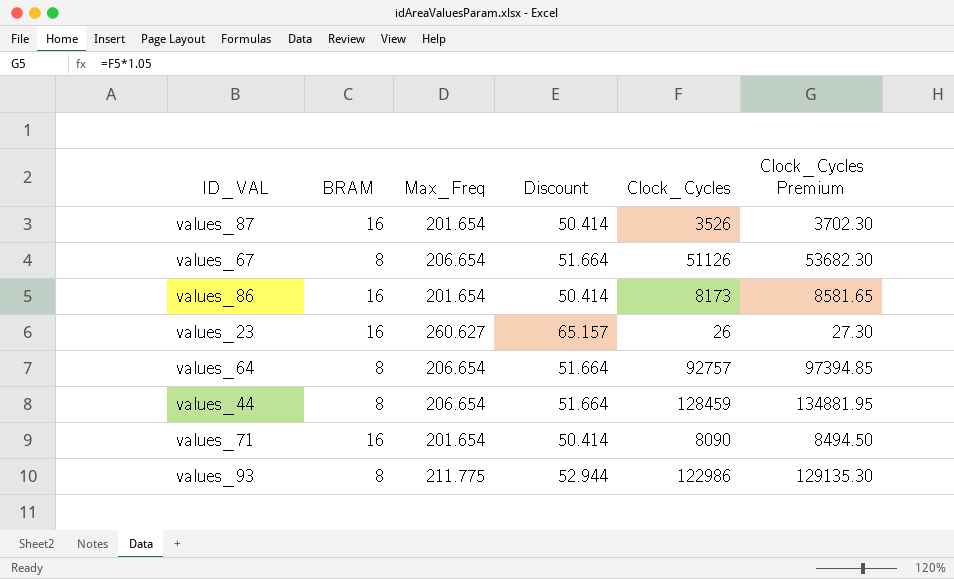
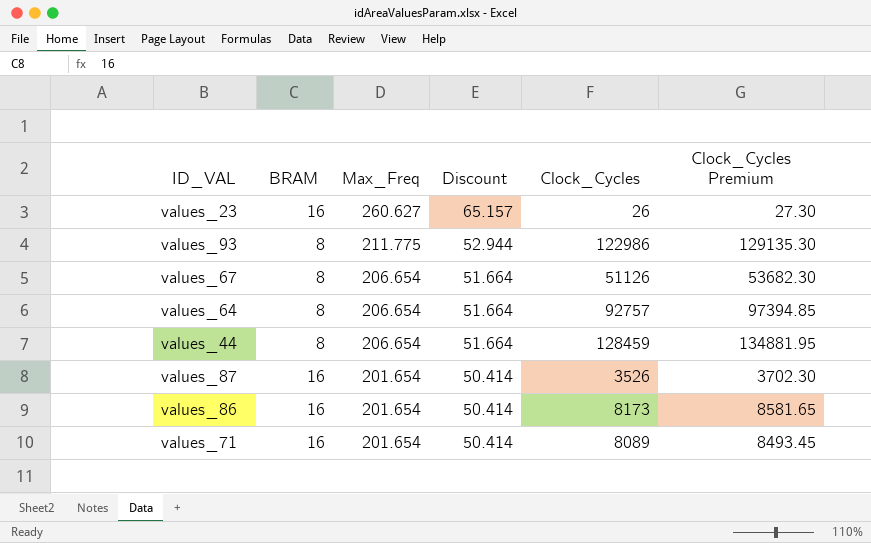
row order: none -> Max_Freq descending
values_71 | Clock_Cycles: 8090 -> 8089
values_71 | Clock_Cycles Premium: 8494.50 -> 8493.45

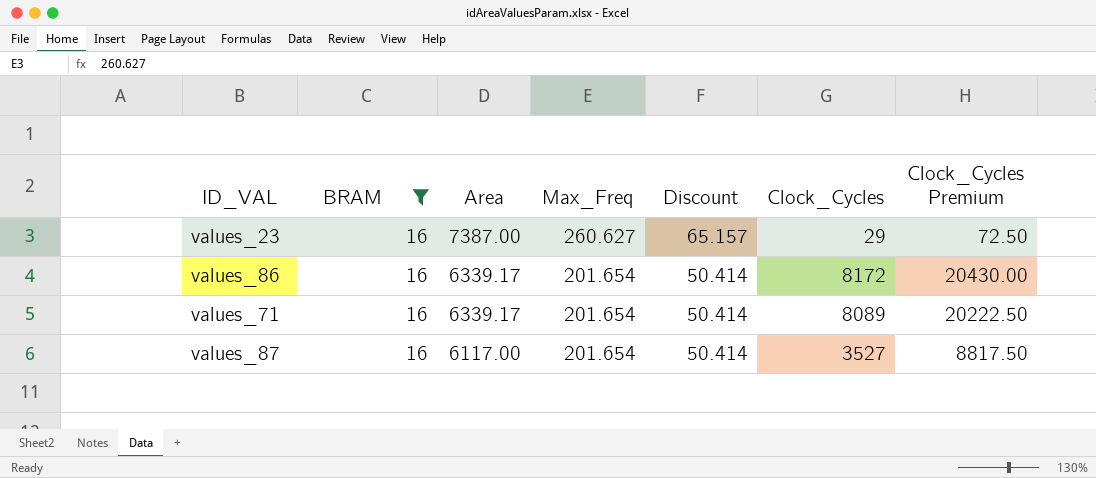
filter: none -> BRAM = 16
row order: Max_Freq descending -> Area descending
column Area | position: none -> 3
column Clock_Cycles Premium | formula: [Clock_Cycles] * 1.05 -> [Clock_Cycles] * 2.5
values_23 | Clock_Cycles: 26 -> 29
values_86 | Clock_Cycles: 8173 -> 8172
values_87 | Clock_Cycles: 3526 -> 3527

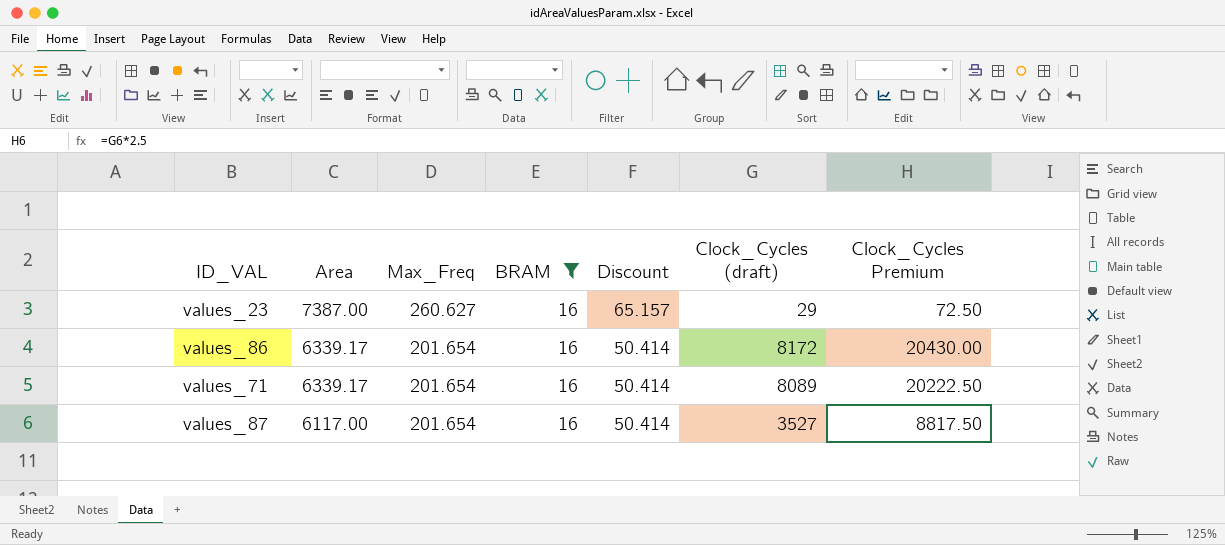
column BRAM | position: 2 -> 4
column name: Clock_Cycles -> Clock_Cycles (draft)

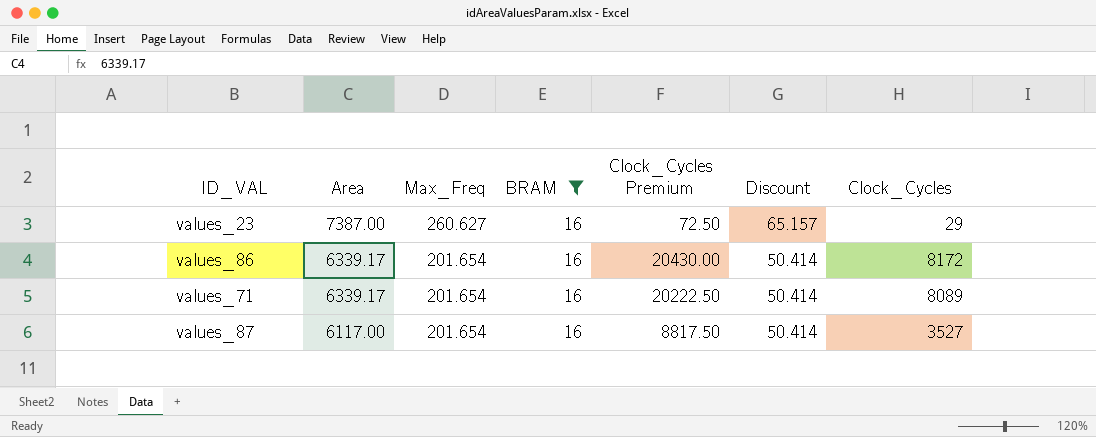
column Clock_Cycles Premium | position: 7 -> 5
column name: Clock_Cycles (draft) -> Clock_Cycles

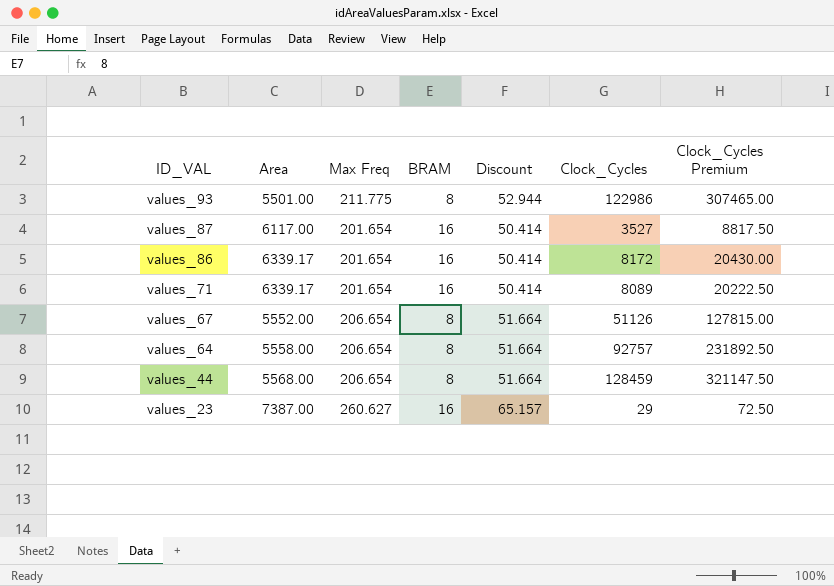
filter: BRAM = 16 -> none
row order: Area descending -> ID_VAL descending
column name: Max_Freq -> Max Freq
column Clock_Cycles Premium | position: 5 -> 7

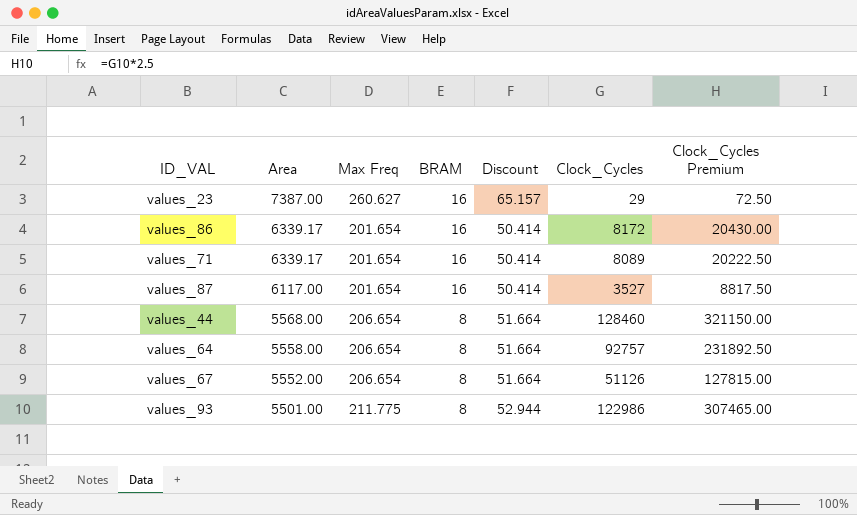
row order: ID_VAL descending -> Area descending
values_44 | Clock_Cycles: 128459 -> 128460
values_44 | Clock_Cycles Premium: 321147.50 -> 321150.00

